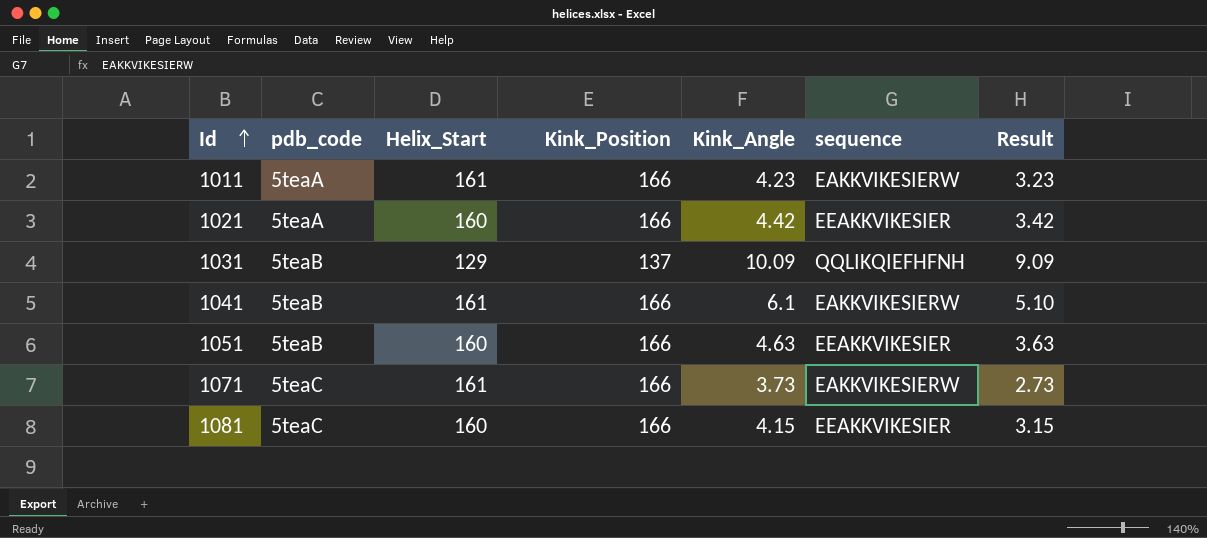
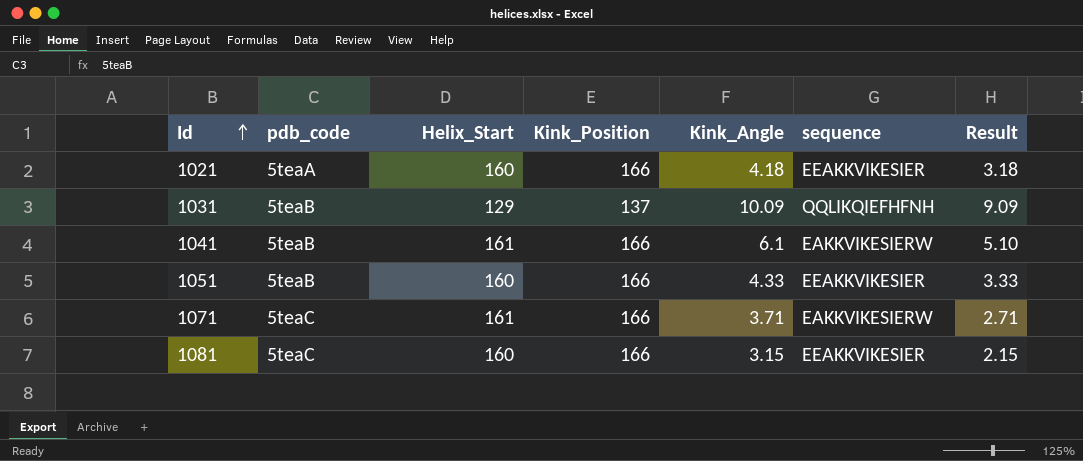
row 1011: 5teaA | 161 | 166 | 4.23 | EAKKVIKESIERW | 3.23 -> none
1021 | Kink_Angle: 4.42 -> 4.18
1021 | Result: 3.42 -> 3.18
1051 | Kink_Angle: 4.63 -> 4.33
1051 | Result: 3.63 -> 3.33
1071 | Kink_Angle: 3.73 -> 3.71
1071 | Result: 2.73 -> 2.71
1081 | Kink_Angle: 4.15 -> 3.15
1081 | Result: 3.15 -> 2.15

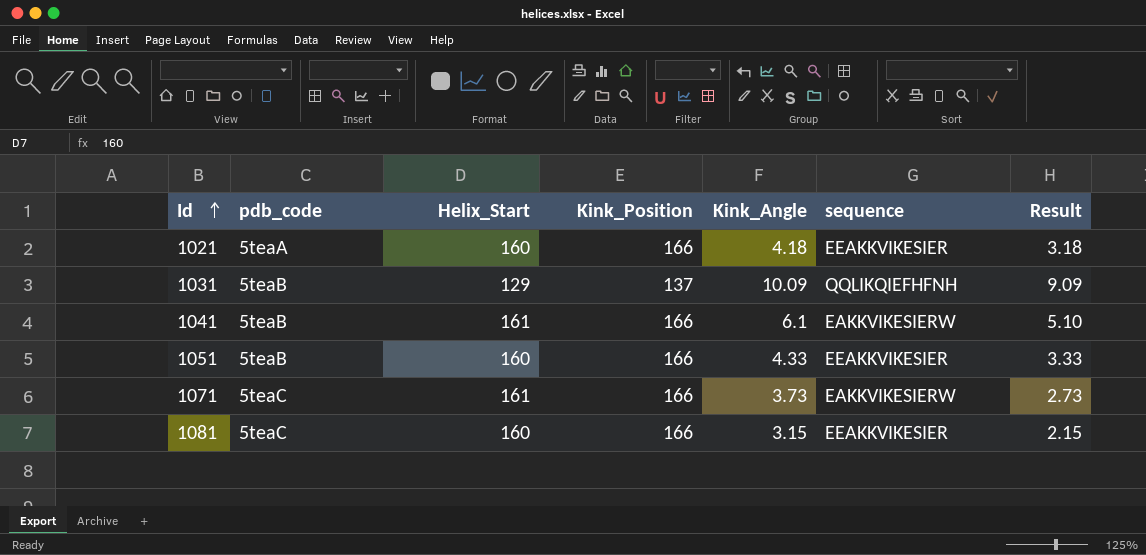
1071 | Kink_Angle: 3.71 -> 3.73
1071 | Result: 2.71 -> 2.73

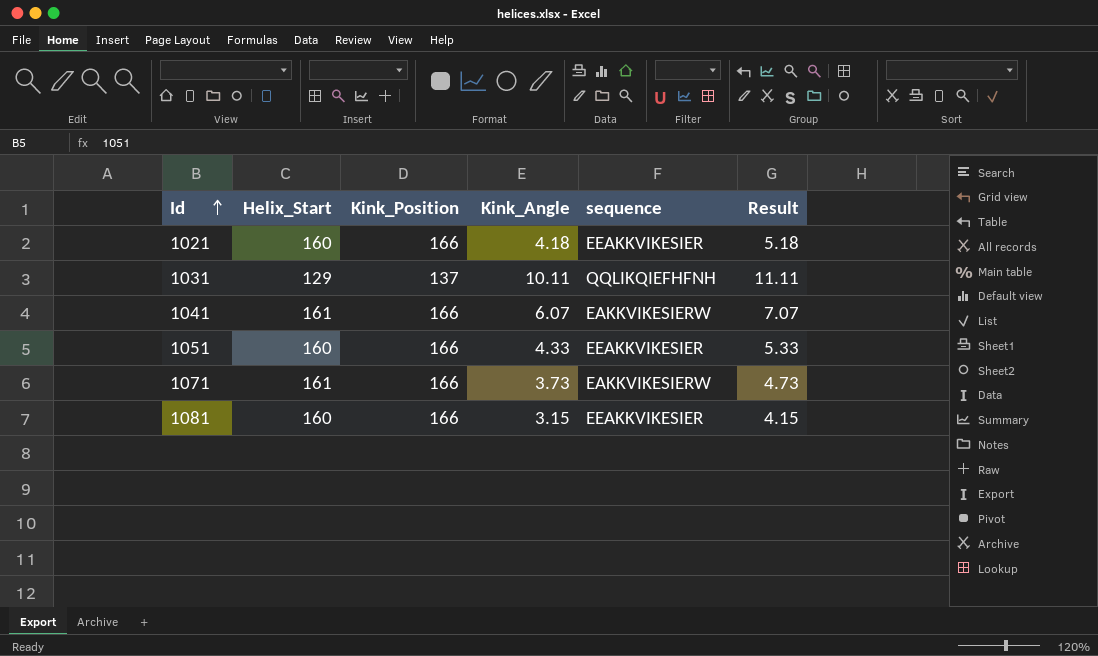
column pdb_code | position: 2 -> none
column Result | formula: [Kink_Angle] - 1 -> [Kink_Angle] + 1
1031 | Kink_Angle: 10.09 -> 10.11
1041 | Kink_Angle: 6.1 -> 6.07

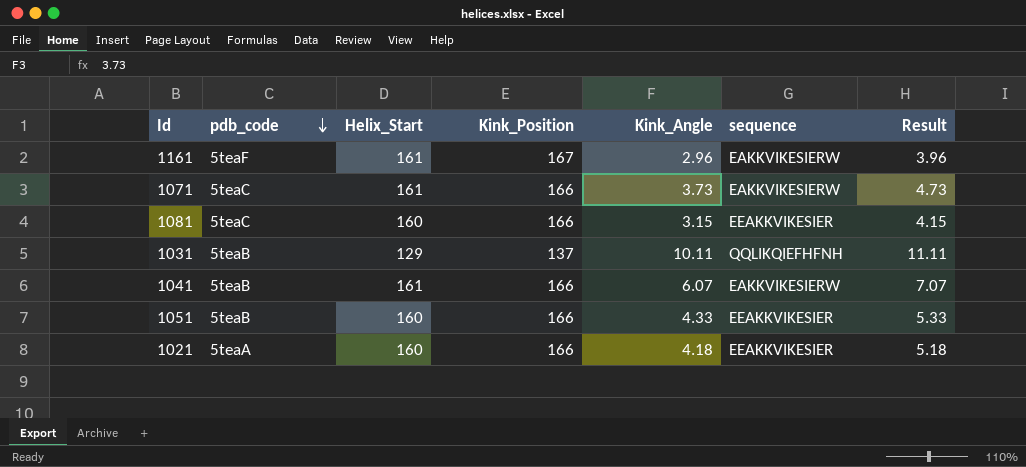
row order: Id ascending -> pdb_code descending
column pdb_code | position: none -> 2
row 1161: none -> 5teaF | 161 | 167 | 2.96 | EAKKVIKESIERW | 3.96

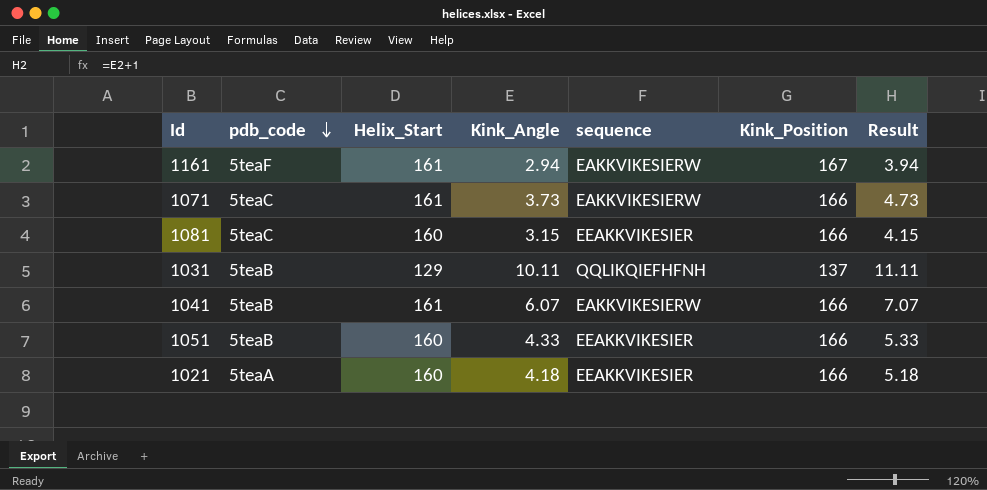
column Kink_Position | position: 4 -> 6
1161 | Kink_Angle: 2.96 -> 2.94
1161 | Result: 3.96 -> 3.94

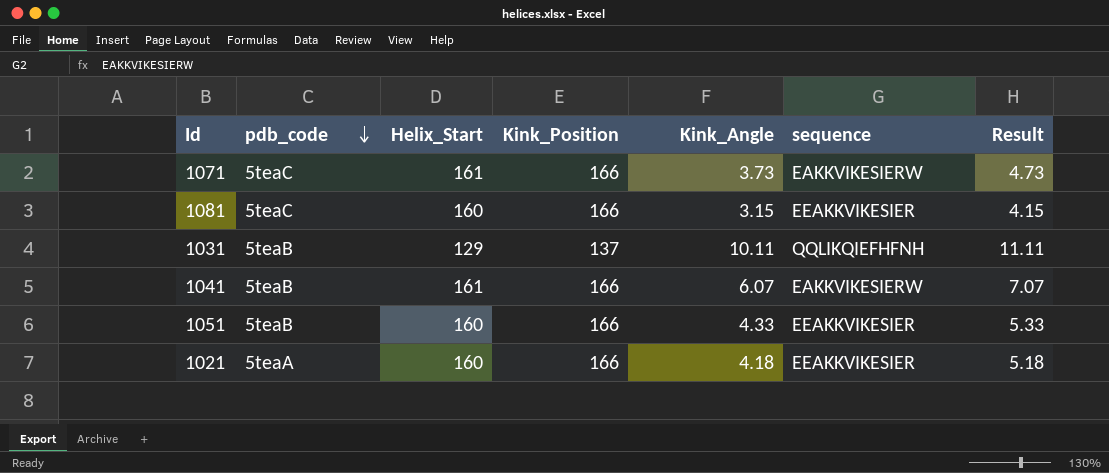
column Kink_Position | position: 6 -> 4
row 1161: 5teaF | 161 | 2.94 | EAKKVIKESIERW | 167 | 3.94 -> none

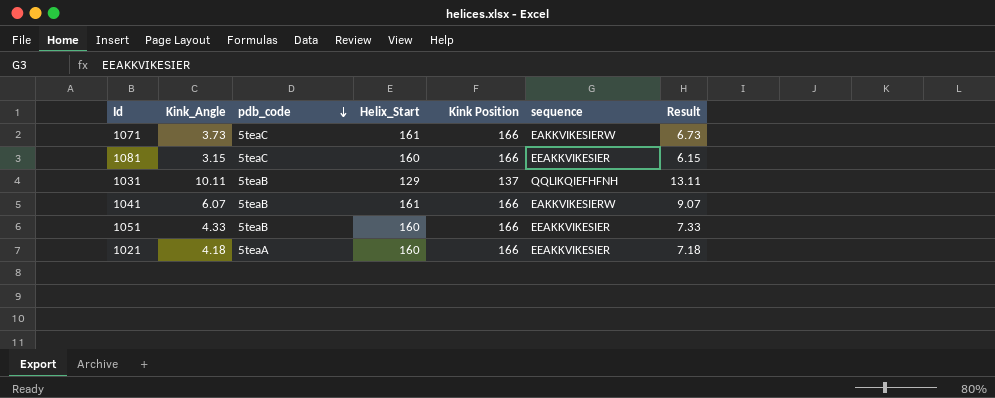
column Kink_Angle | position: 5 -> 2
column name: Kink_Position -> Kink Position
column Result | formula: [Kink_Angle] + 1 -> [Kink_Angle] + 3

